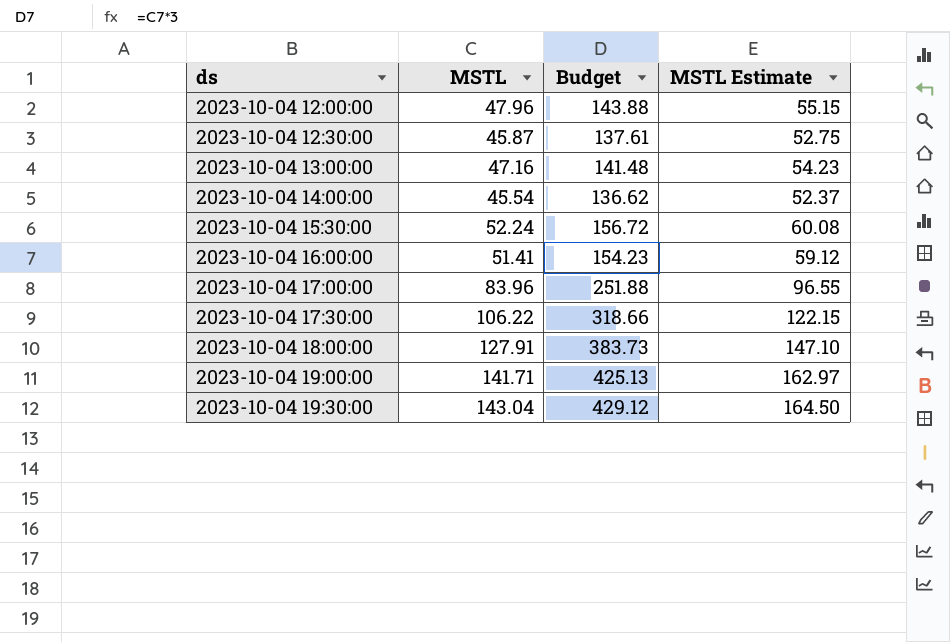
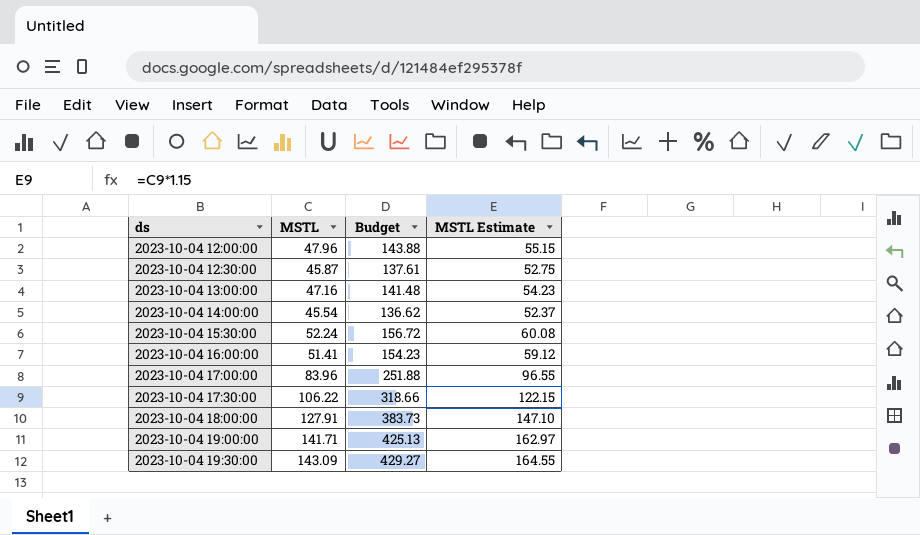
2023-10-04 19:30:00 | MSTL: 143.04 -> 143.09
2023-10-04 19:30:00 | Budget: 429.12 -> 429.27
2023-10-04 19:30:00 | MSTL Estimate: 164.50 -> 164.55

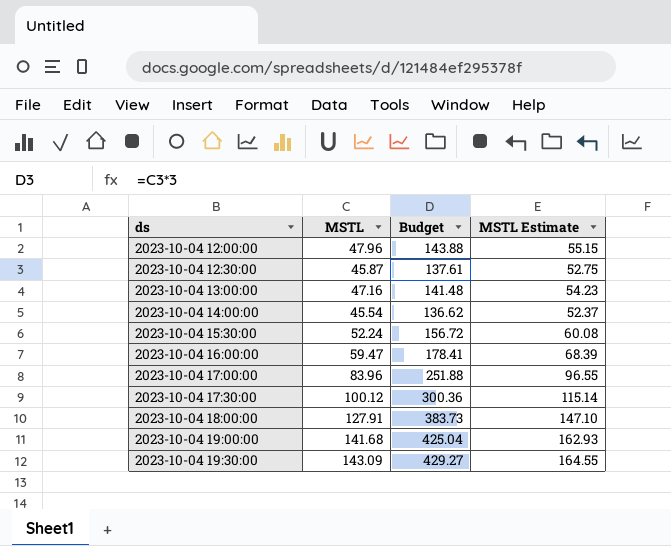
2023-10-04 16:00:00 | MSTL: 51.41 -> 59.47
2023-10-04 16:00:00 | Budget: 154.23 -> 178.41
2023-10-04 16:00:00 | MSTL Estimate: 59.12 -> 68.39
2023-10-04 17:30:00 | MSTL: 106.22 -> 100.12
2023-10-04 17:30:00 | Budget: 318.66 -> 300.36
2023-10-04 17:30:00 | MSTL Estimate: 122.15 -> 115.14
2023-10-04 19:00:00 | MSTL: 141.71 -> 141.68
2023-10-04 19:00:00 | Budget: 425.13 -> 425.04
2023-10-04 19:00:00 | MSTL Estimate: 162.97 -> 162.93

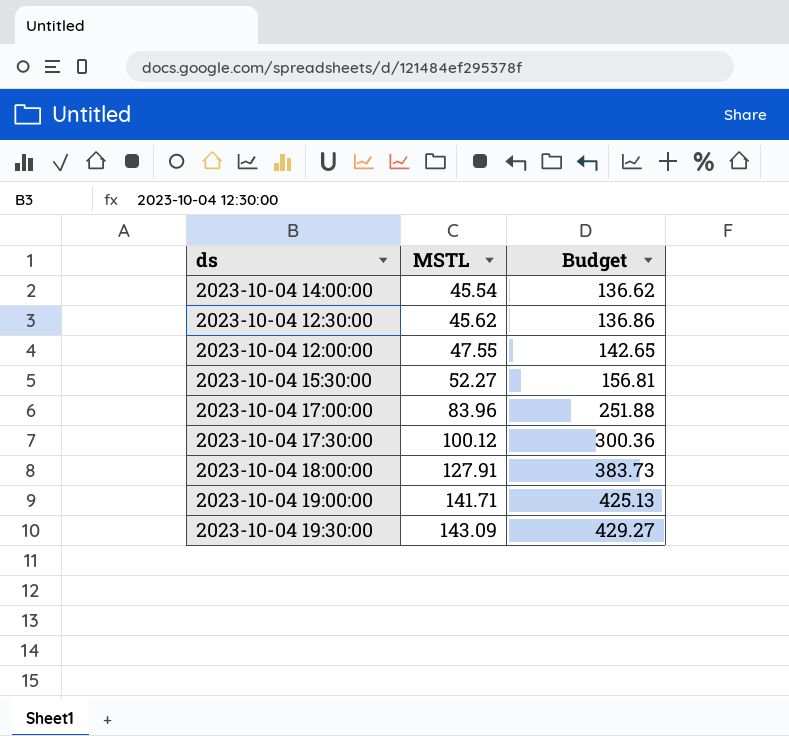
row order: ds ascending -> MSTL ascending
column MSTL Estimate | formula: [MSTL] * 1.15 -> none
row 2023-10-04 13:00:00: 47.16 | 141.48 | 54.23 -> none
row 2023-10-04 16:00:00: 59.47 | 178.41 | 68.39 -> none
2023-10-04 12:30:00 | MSTL: 45.87 -> 45.62
2023-10-04 12:30:00 | Budget: 137.61 -> 136.86
2023-10-04 12:00:00 | MSTL: 47.96 -> 47.55
2023-10-04 12:00:00 | Budget: 143.88 -> 142.65
2023-10-04 15:30:00 | MSTL: 52.24 -> 52.27
2023-10-04 15:30:00 | Budget: 156.72 -> 156.81
2023-10-04 19:00:00 | MSTL: 141.68 -> 141.71
2023-10-04 19:00:00 | Budget: 425.04 -> 425.13

